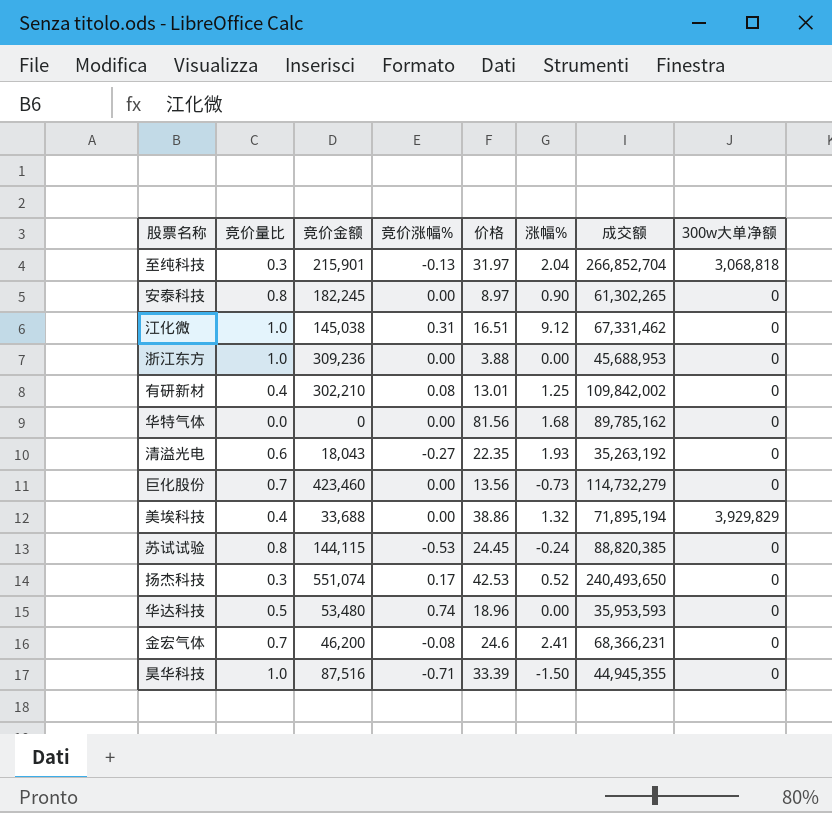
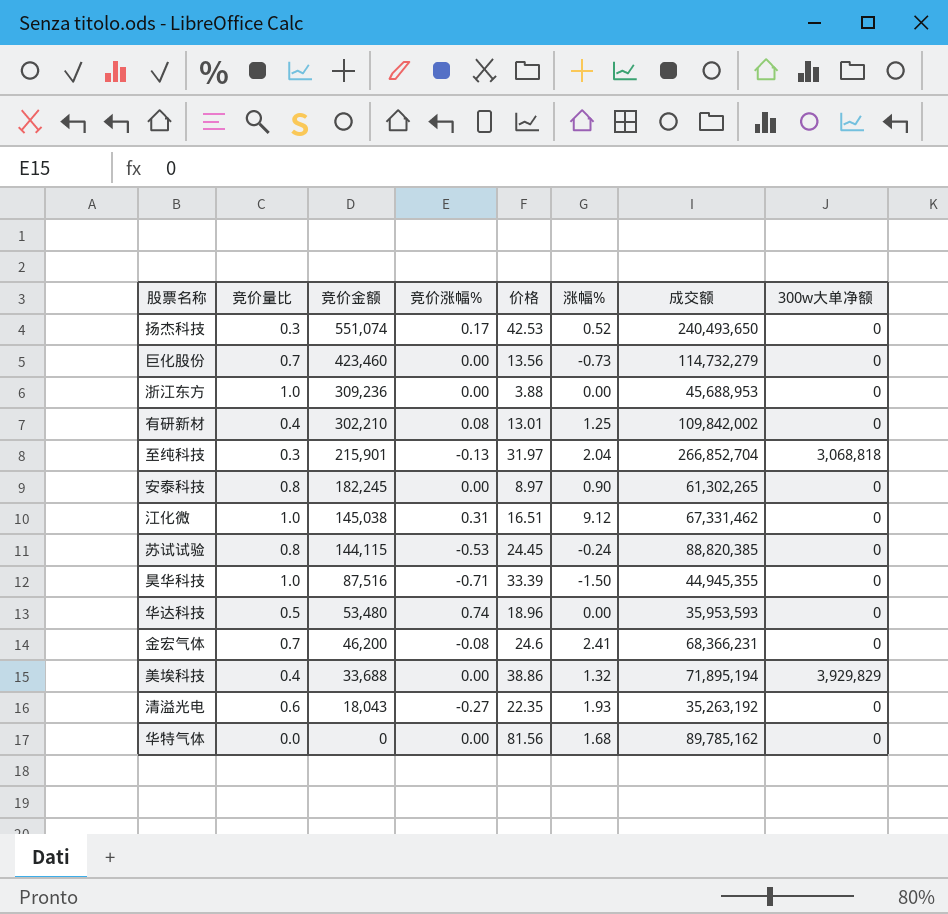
row order: none -> 竞价金额 descending

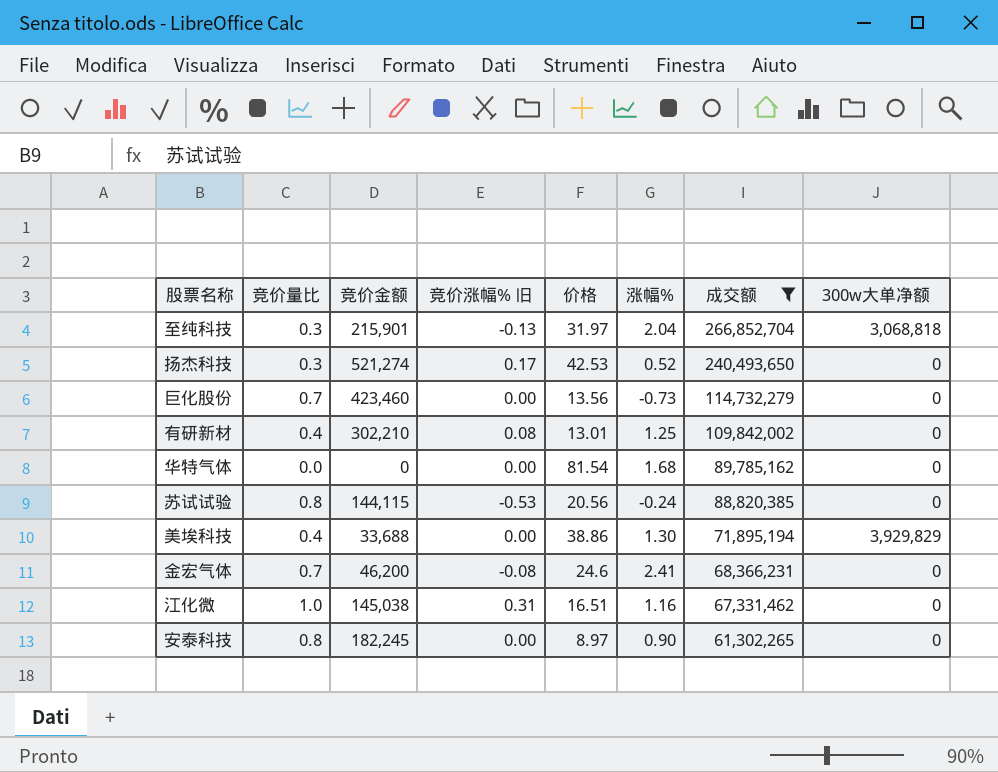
filter: none -> 成交额 >= 61,302,265
row order: 竞价金额 descending -> 成交额 descending
column name: 竞价涨幅% -> 竞价涨幅% 旧
扬杰科技 | 竞价金额: 551,074 -> 521,274
华特气体 | 价格: 81.56 -> 81.54
苏试试验 | 价格: 24.45 -> 20.56
美埃科技 | 涨幅%: 1.32 -> 1.30
江化微 | 涨幅%: 9.12 -> 1.16

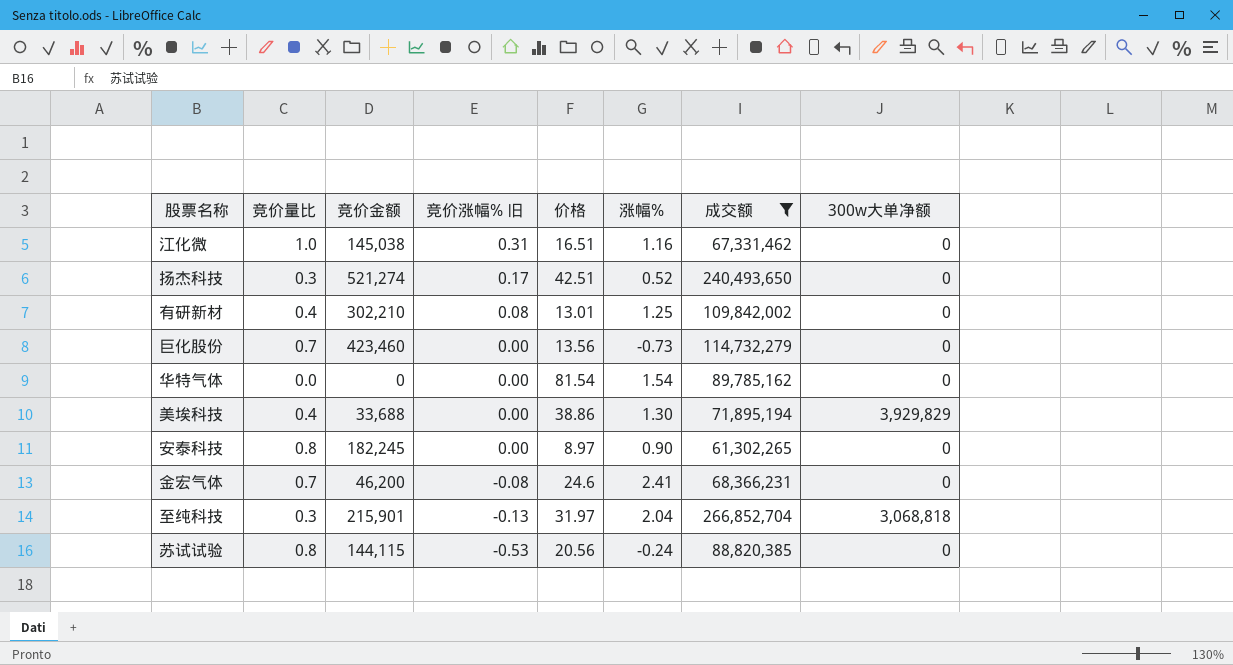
row order: 成交额 descending -> 竞价涨幅% 旧 descending
扬杰科技 | 价格: 42.53 -> 42.51
华特气体 | 涨幅%: 1.68 -> 1.54

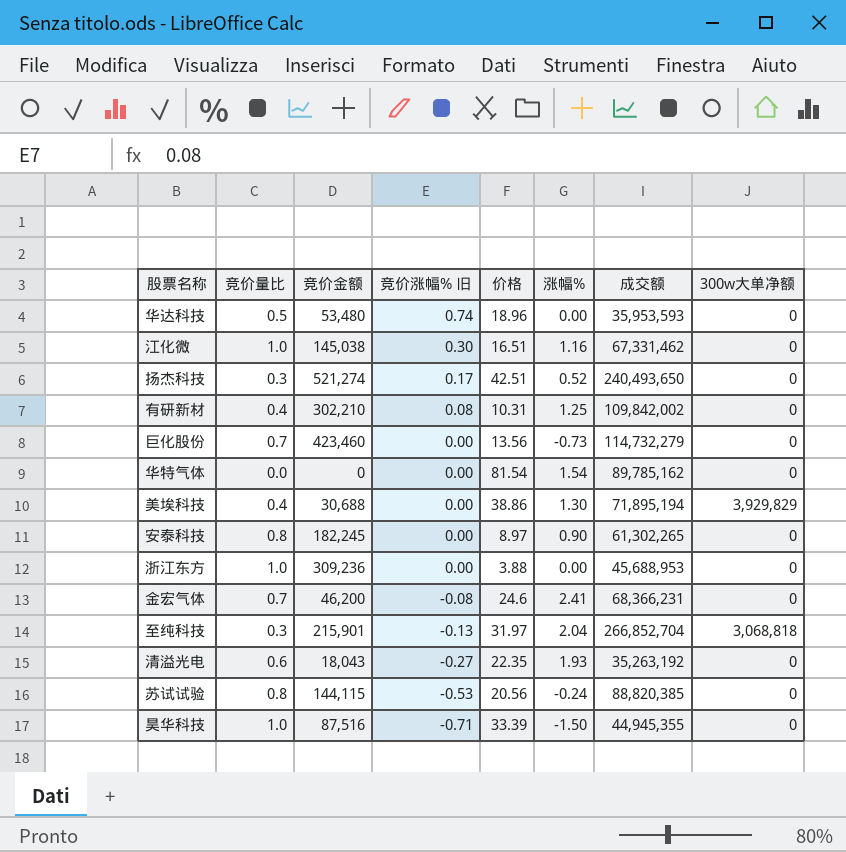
filter: 成交额 >= 61,302,265 -> none
江化微 | 竞价涨幅% 旧: 0.31 -> 0.30
有研新材 | 价格: 13.01 -> 10.31
美埃科技 | 竞价金额: 33,688 -> 30,688

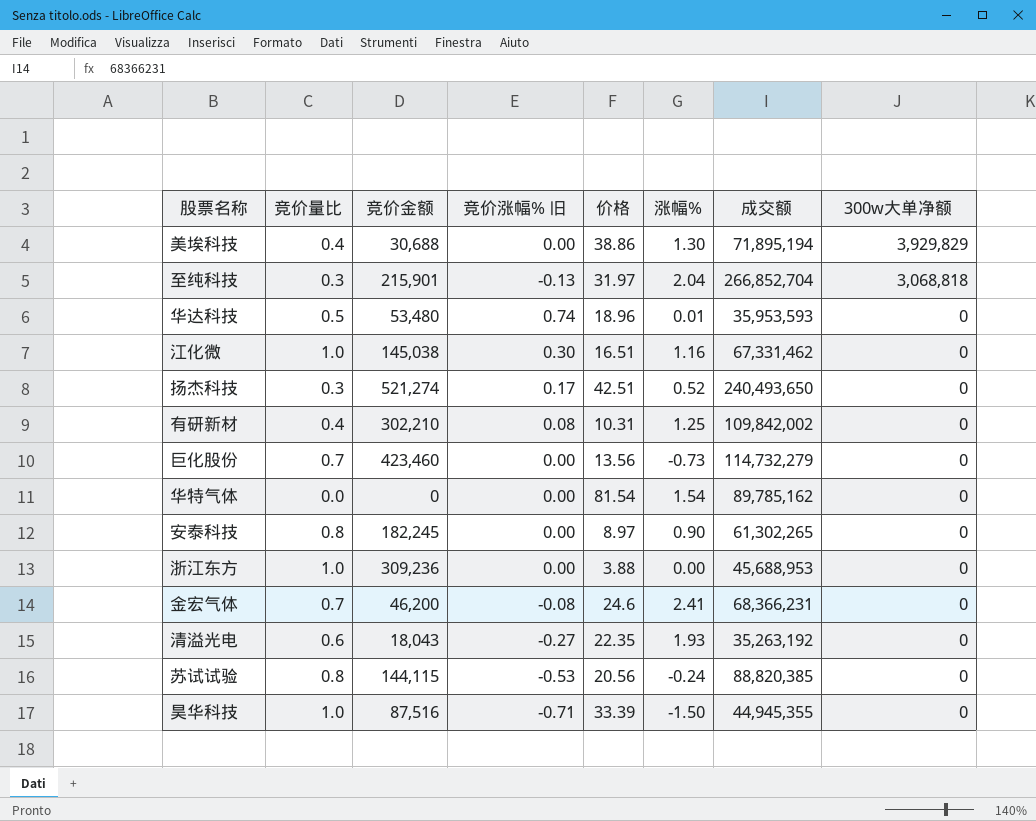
row order: 竞价涨幅% 旧 descending -> 300w大单净额 descending
华达科技 | 涨幅%: 0.00 -> 0.01

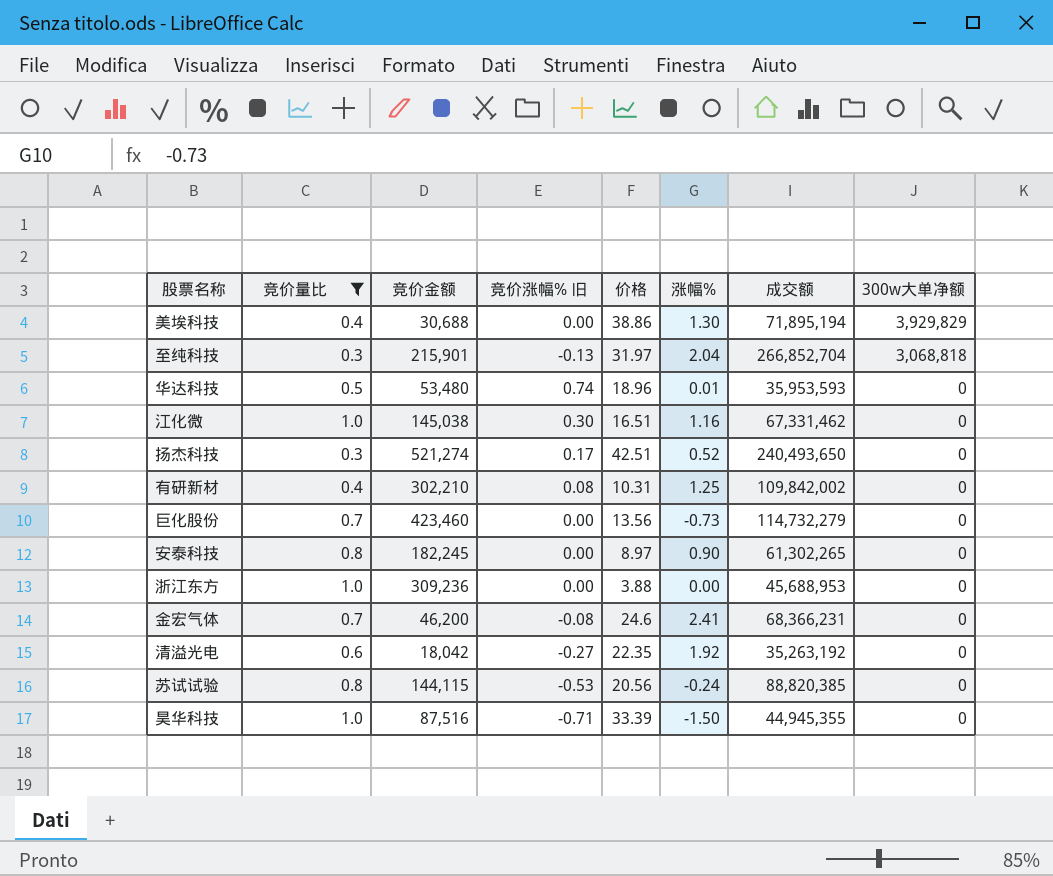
filter: none -> 竞价量比 != 0.0
清溢光电 | 竞价金额: 18,043 -> 18,042
清溢光电 | 涨幅%: 1.93 -> 1.92

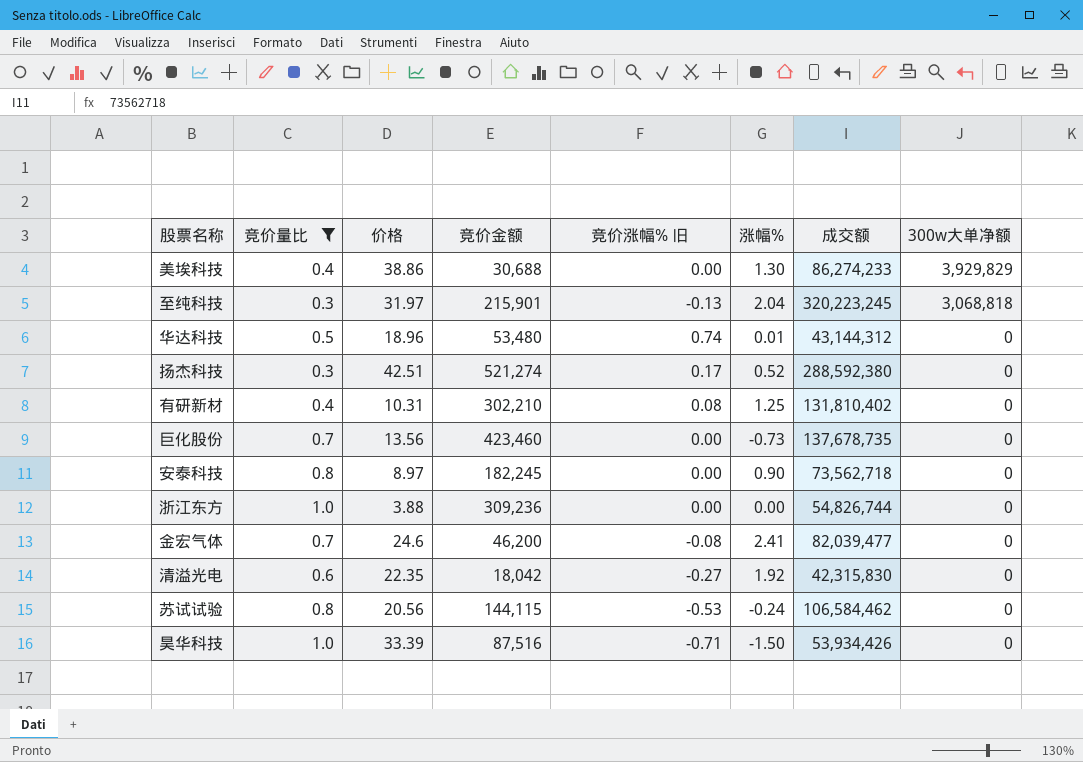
column 价格 | position: 5 -> 3
row 江化微: 1.0 | 145,038 | 0.30 | 16.51 | 1.16 | 67,331,462 | 0 -> none
美埃科技 | 成交额: 71,895,194 -> 86,274,233
至纯科技 | 成交额: 266,852,704 -> 320,223,245
华达科技 | 成交额: 35,953,593 -> 43,144,312
扬杰科技 | 成交额: 240,493,650 -> 288,592,380
有研新材 | 成交额: 109,842,002 -> 131,810,402
巨化股份 | 成交额: 114,732,279 -> 137,678,735
安泰科技 | 成交额: 61,302,265 -> 73,562,718
浙江东方 | 成交额: 45,688,953 -> 54,826,744
金宏气体 | 成交额: 68,366,231 -> 82,039,477
清溢光电 | 成交额: 35,263,192 -> 42,315,830
苏试试验 | 成交额: 88,820,385 -> 106,584,462
昊华科技 | 成交额: 44,945,355 -> 53,934,426

